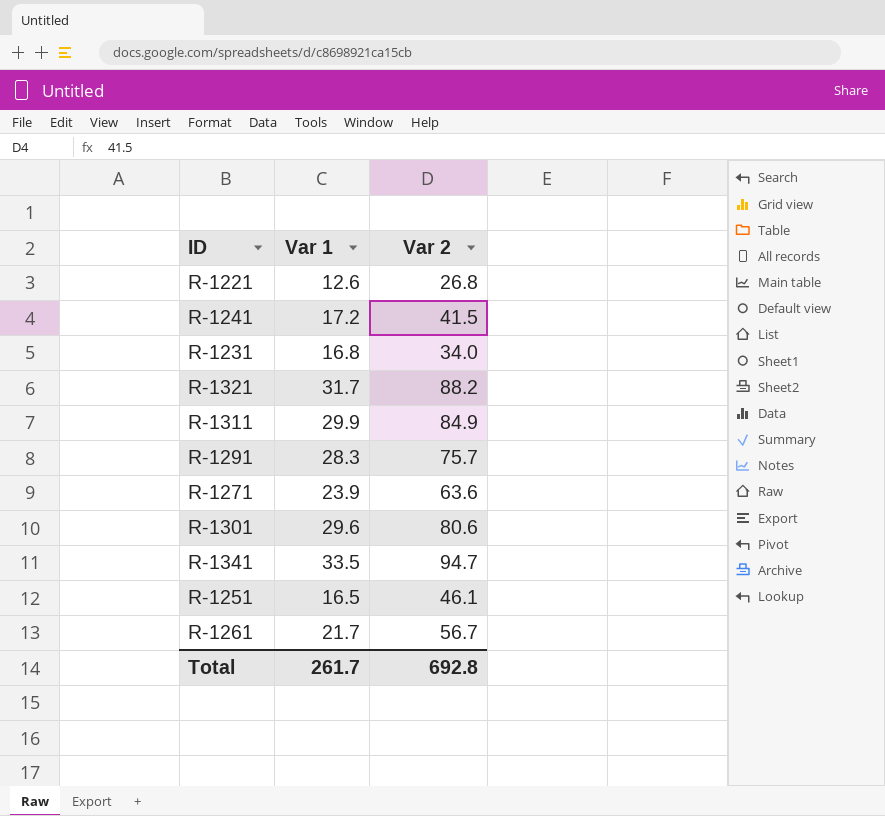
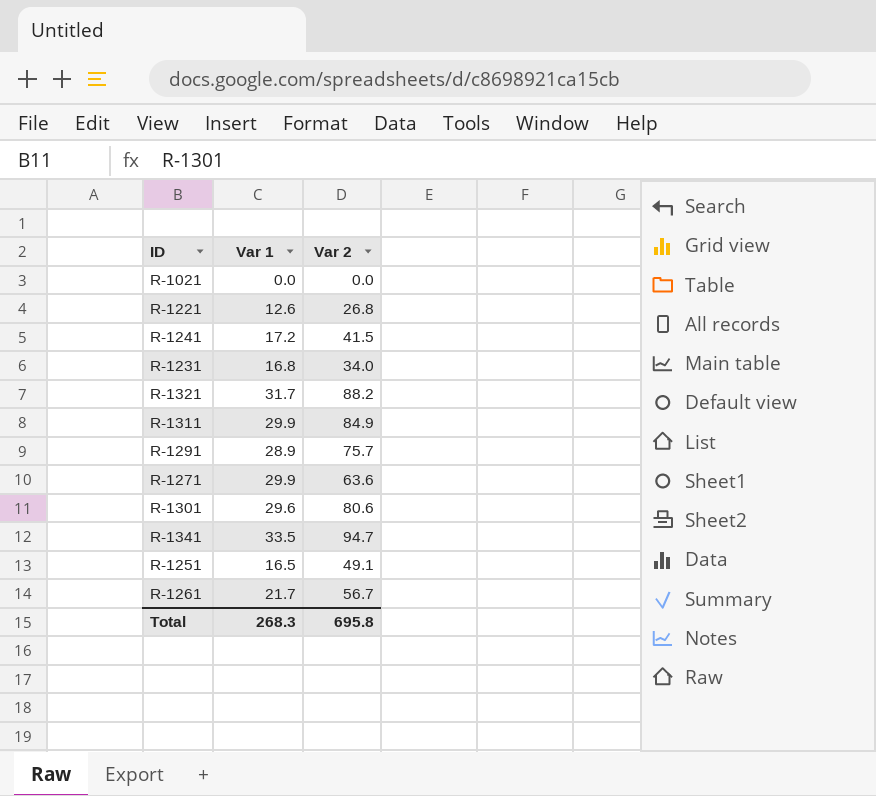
row R-1021: none -> 0.0 | 0.0
R-1291 | Var 1: 28.3 -> 28.9
R-1271 | Var 1: 23.9 -> 29.9
R-1251 | Var 2: 46.1 -> 49.1
Total | Var 1: 261.7 -> 268.3
Total | Var 2: 692.8 -> 695.8

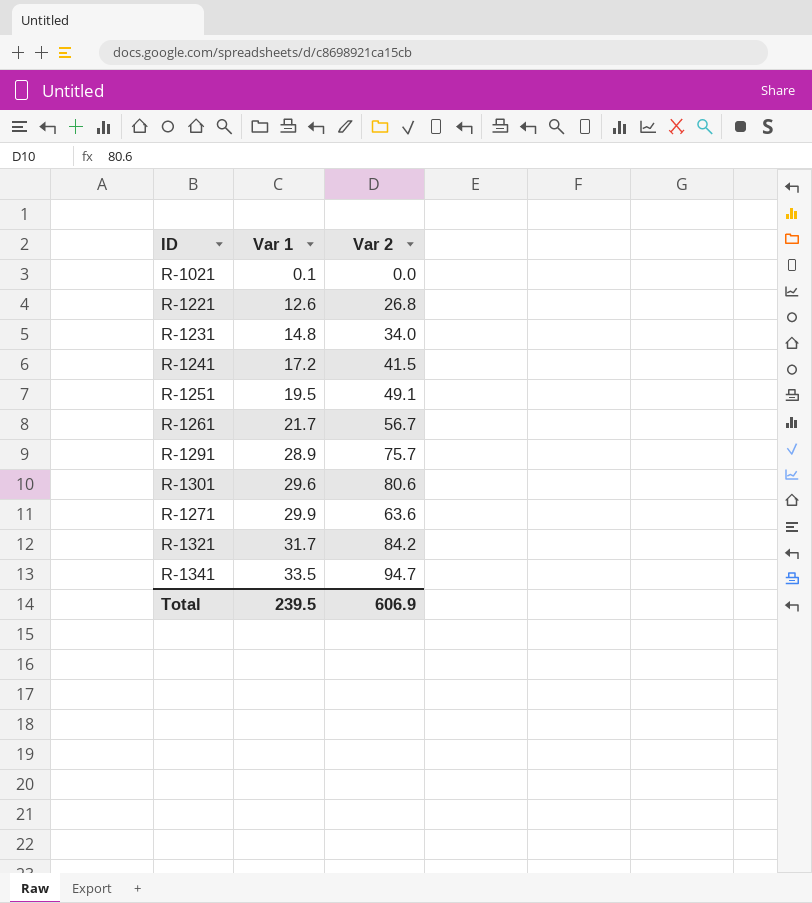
row order: none -> Var 1 ascending
row R-1311: 29.9 | 84.9 -> none
R-1021 | Var 1: 0.0 -> 0.1
R-1231 | Var 1: 16.8 -> 14.8
R-1251 | Var 1: 16.5 -> 19.5
R-1321 | Var 2: 88.2 -> 84.2
Total | Var 1: 268.3 -> 239.5
Total | Var 2: 695.8 -> 606.9

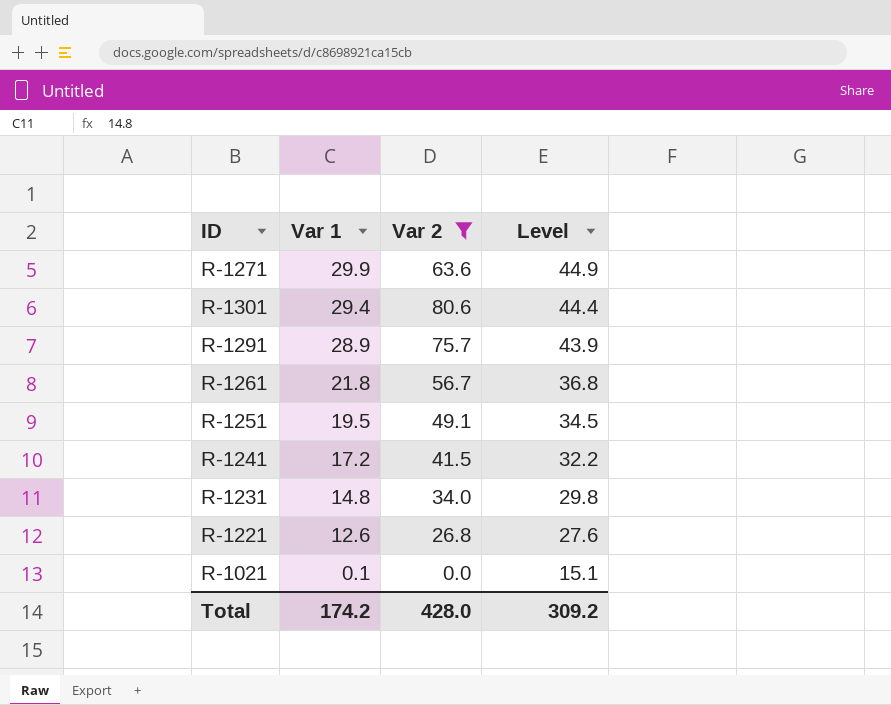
filter: none -> Var 2 <= 80.6
row order: Var 1 ascending -> Var 1 descending
column Level | formula: none -> [Var 1] + 15
R-1301 | Var 1: 29.6 -> 29.4
R-1261 | Var 1: 21.7 -> 21.8
Total | Var 1: 239.5 -> 174.2
Total | Var 2: 606.9 -> 428.0

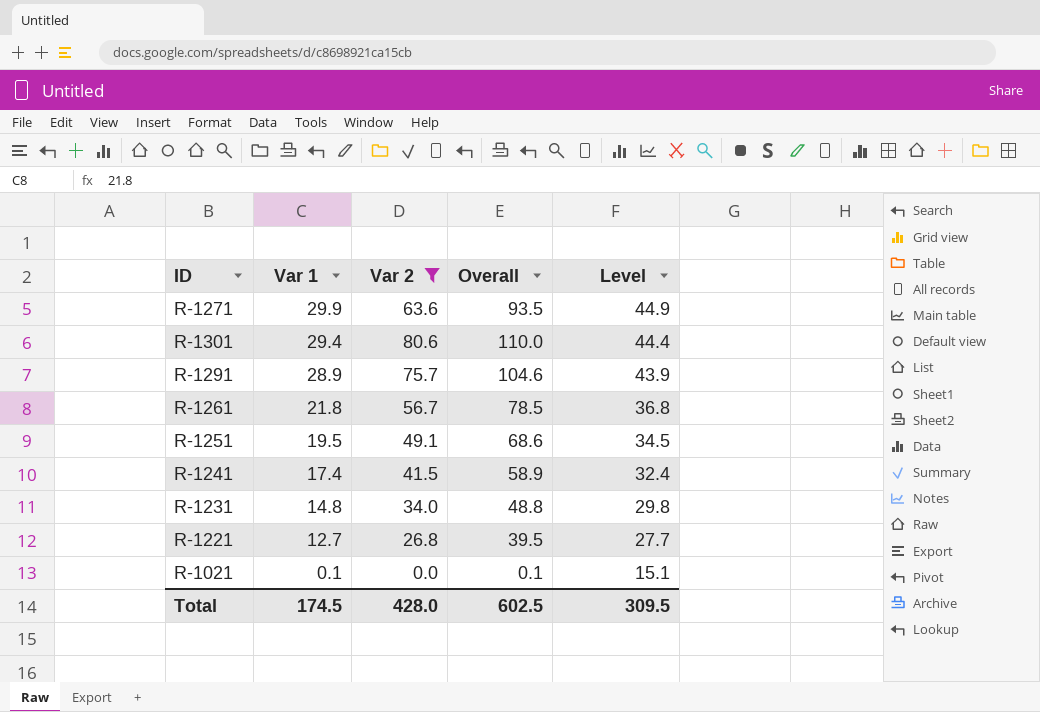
column Overall | formula: none -> [Var 1] + [Var 2]
R-1241 | Var 1: 17.2 -> 17.4
R-1241 | Level: 32.2 -> 32.4
R-1221 | Var 1: 12.6 -> 12.7
R-1221 | Level: 27.6 -> 27.7
Total | Var 1: 174.2 -> 174.5
Total | Level: 309.2 -> 309.5

